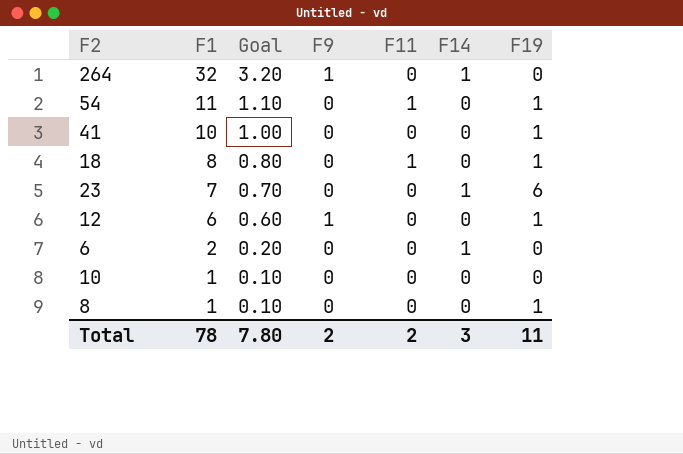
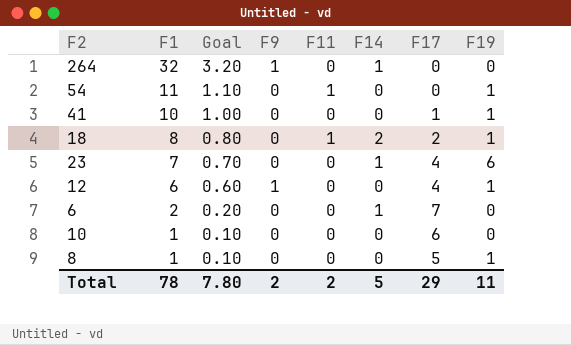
column F17 | position: none -> 7
18 | F14: 0 -> 2
Total | F14: 3 -> 5

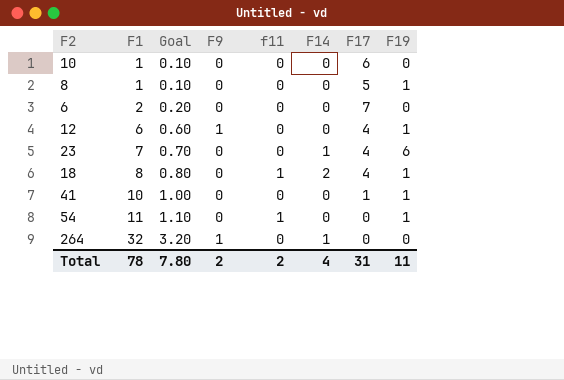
row order: F1 descending -> F1 ascending
column name: F11 -> f11
6 | F14: 1 -> 0
18 | F17: 2 -> 4
Total | F14: 5 -> 4
Total | F17: 29 -> 31

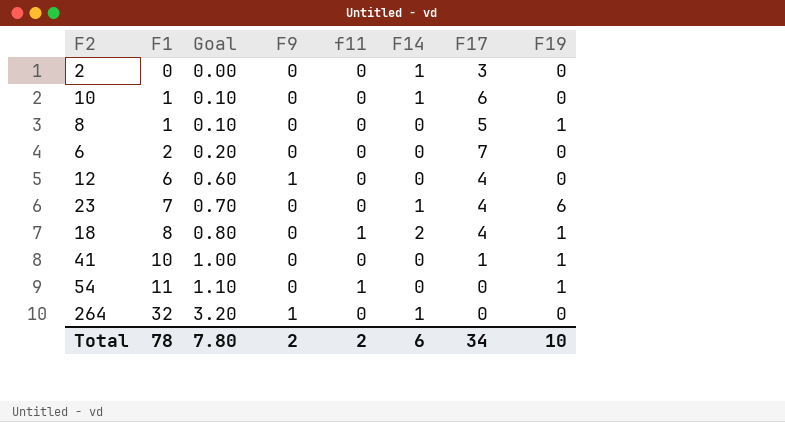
row 2: none -> 0 | 0.00 | 0 | 0 | 1 | 3 | 0
10 | F14: 0 -> 1
12 | F19: 1 -> 0
Total | F14: 4 -> 6
Total | F17: 31 -> 34
Total | F19: 11 -> 10

